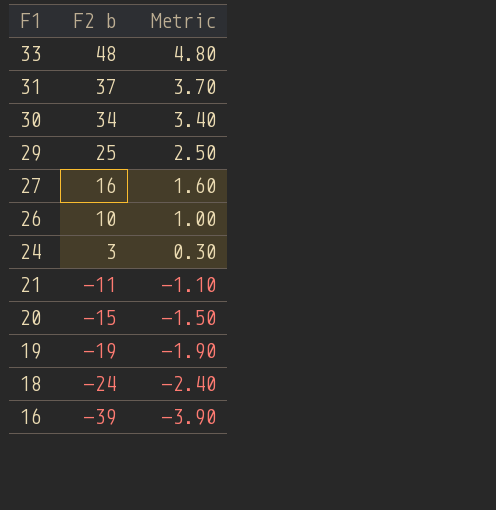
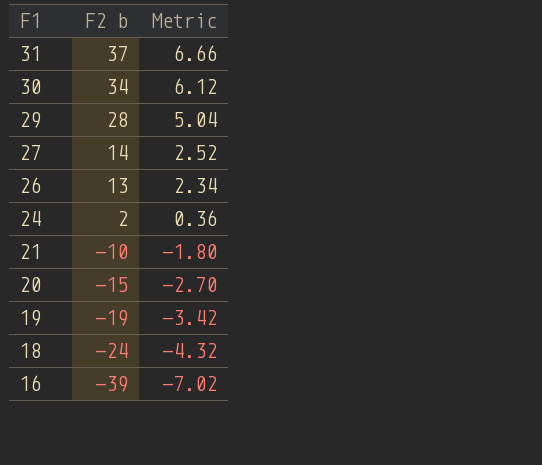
column Metric | formula: [F2 b] * 0.1 -> [F2 b] * 0.18
row 33: 48 | 4.80 -> none
29 | F2 b: 25 -> 28
27 | F2 b: 16 -> 14
26 | F2 b: 10 -> 13
24 | F2 b: 3 -> 2
21 | F2 b: -11 -> -10

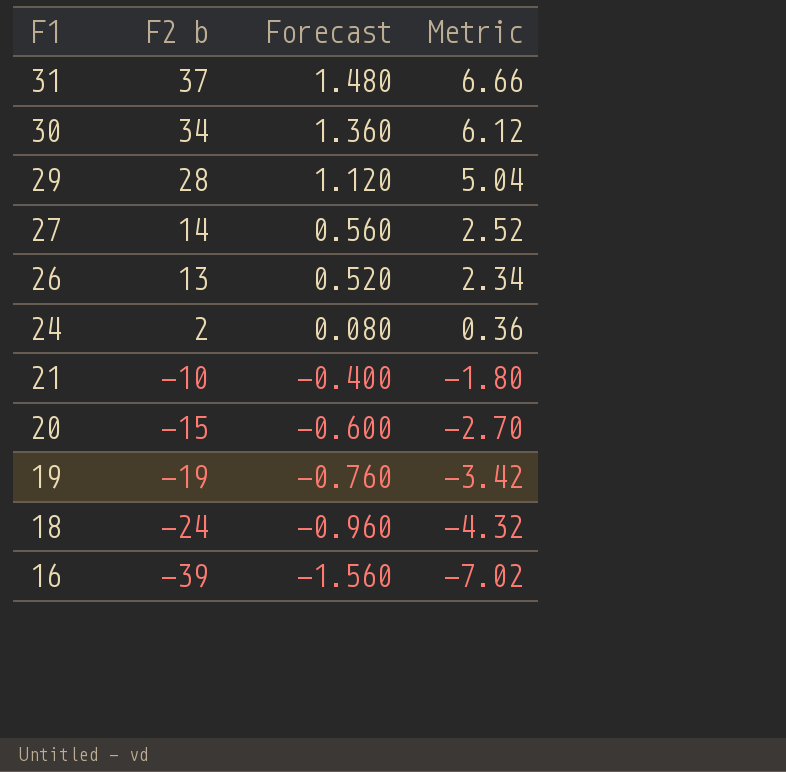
column Forecast | formula: none -> [F2 b] * 0.04

